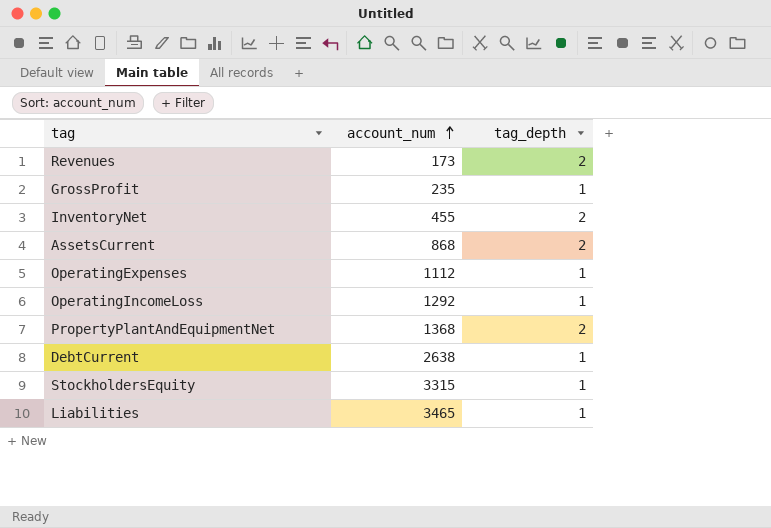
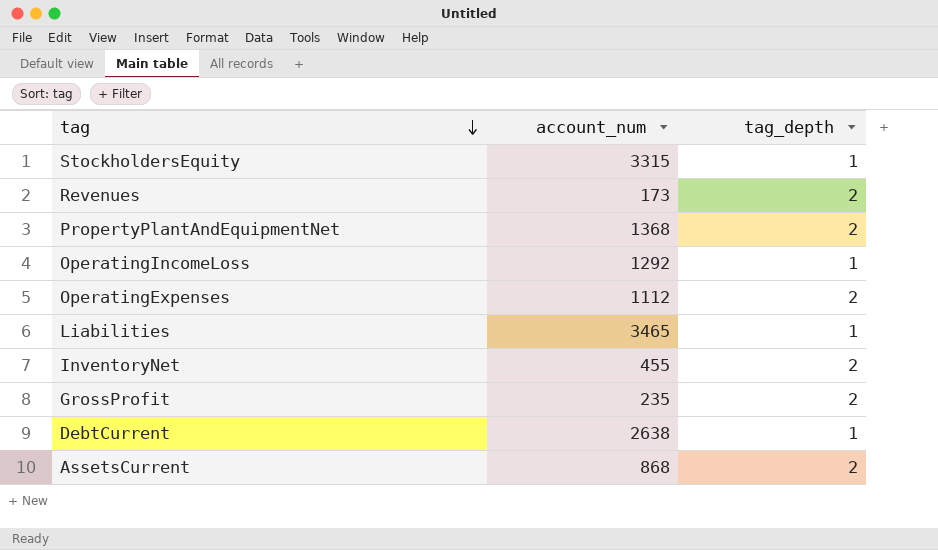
row order: account_num ascending -> tag descending
OperatingExpenses | tag_depth: 1 -> 2
GrossProfit | tag_depth: 1 -> 2

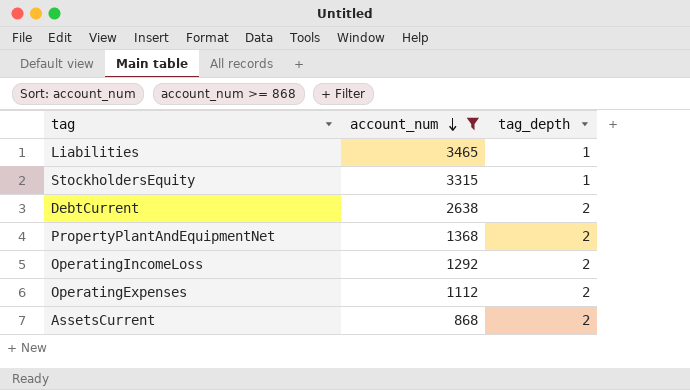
filter: none -> account_num >= 868
row order: tag descending -> account_num descending
DebtCurrent | tag_depth: 1 -> 2
OperatingIncomeLoss | tag_depth: 1 -> 2

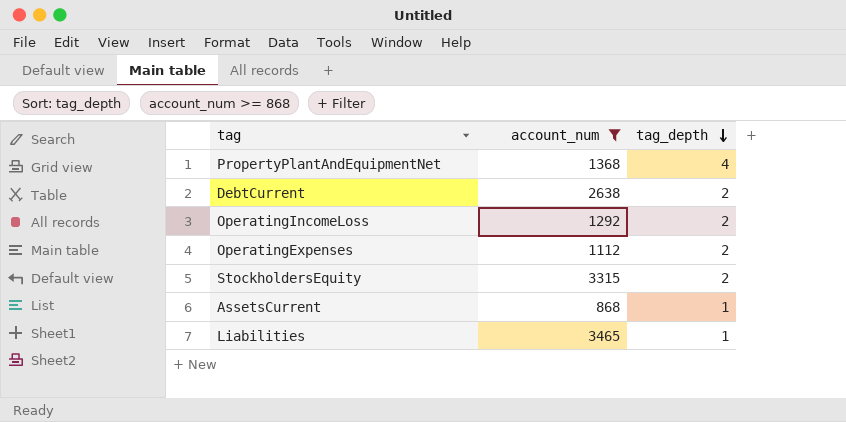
row order: account_num descending -> tag_depth descending
PropertyPlantAndEquipmentNet | tag_depth: 2 -> 4
StockholdersEquity | tag_depth: 1 -> 2
AssetsCurrent | tag_depth: 2 -> 1

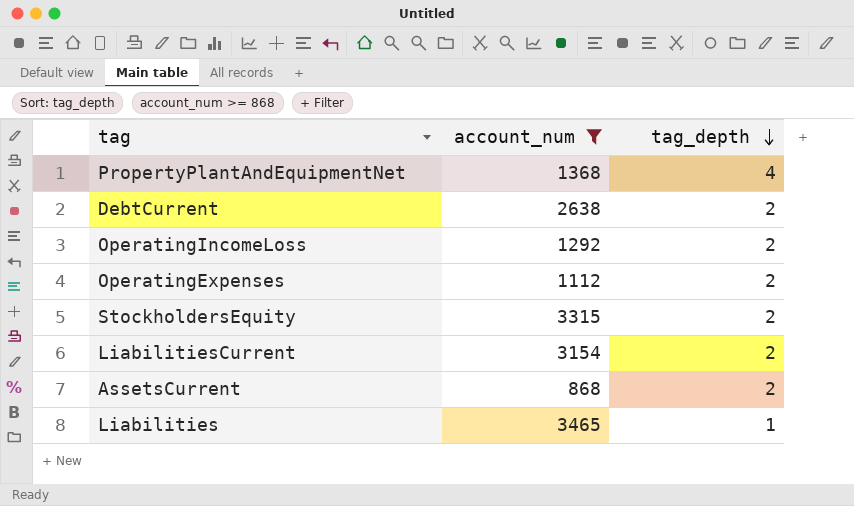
row LiabilitiesCurrent: none -> 3154 | 2
AssetsCurrent | tag_depth: 1 -> 2

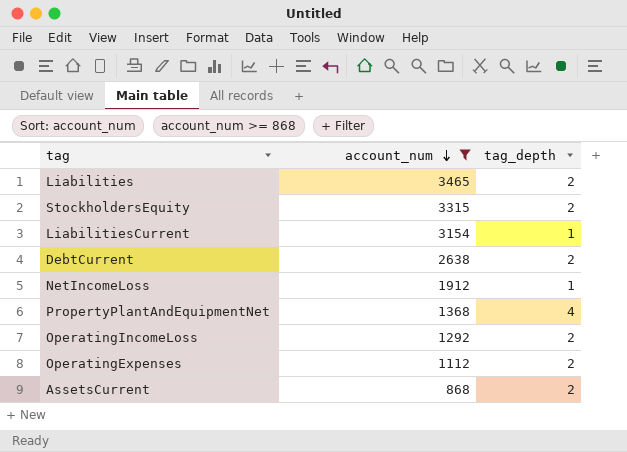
row order: tag_depth descending -> account_num descending
Liabilities | tag_depth: 1 -> 2
LiabilitiesCurrent | tag_depth: 2 -> 1
row NetIncomeLoss: none -> 1912 | 1

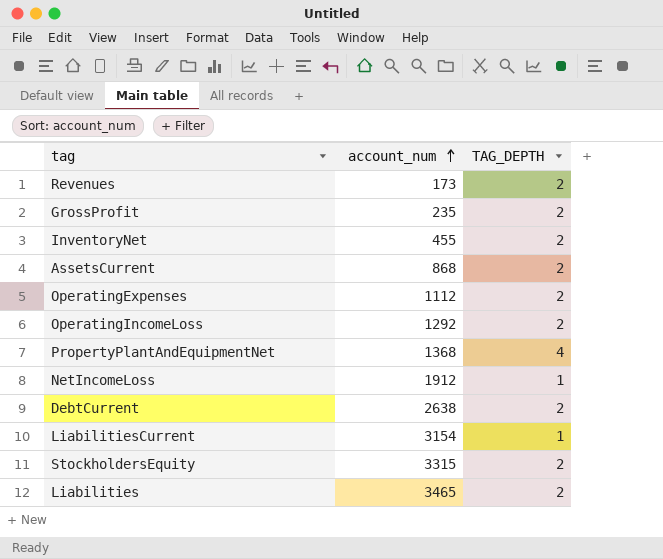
filter: account_num >= 868 -> none
row order: account_num descending -> account_num ascending
column name: tag_depth -> TAG_DEPTH

